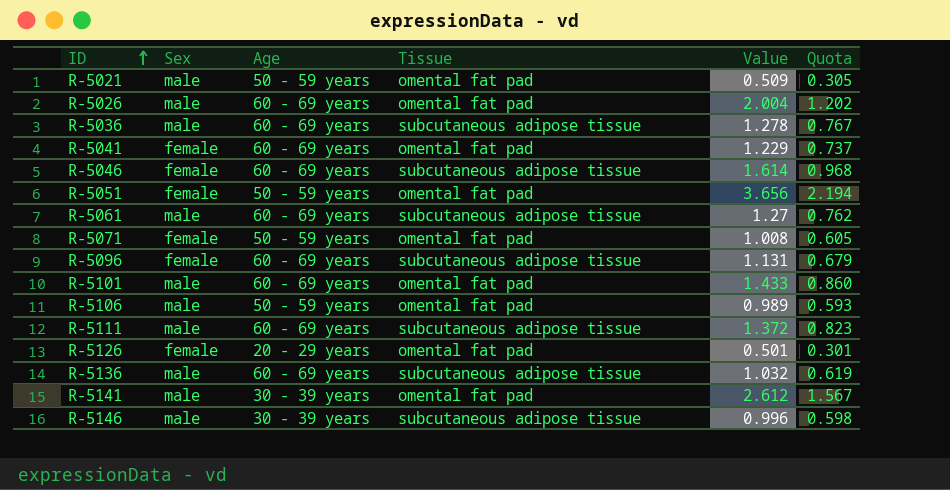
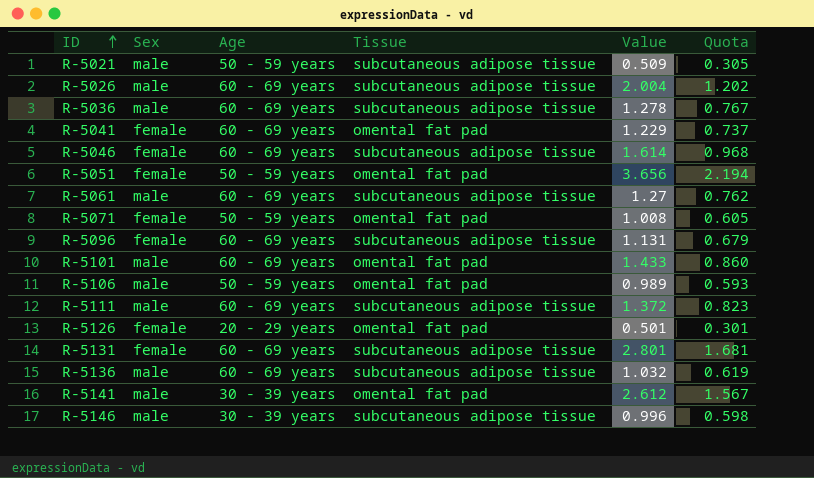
R-5021 | Tissue: omental fat pad -> subcutaneous adipose tissue
R-5026 | Tissue: omental fat pad -> subcutaneous adipose tissue
row R-5131: none -> female | 60 - 69 years | subcutaneous adipose tissue | 2.801 | 1.681

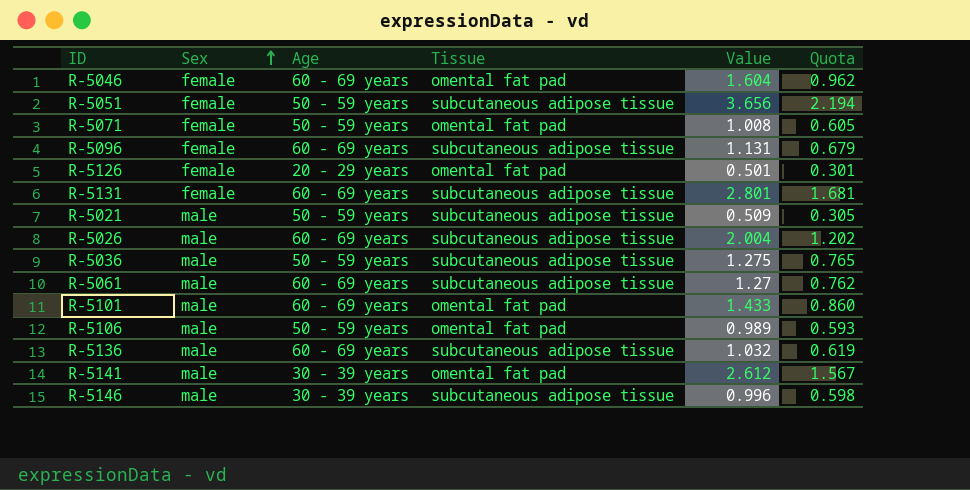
row order: ID ascending -> Sex ascending
row R-5041: female | 60 - 69 years | omental fat pad | 1.229 | 0.737 -> none
row R-5111: male | 60 - 69 years | subcutaneous adipose tissue | 1.372 | 0.823 -> none
R-5046 | Tissue: subcutaneous adipose tissue -> omental fat pad
R-5046 | Value: 1.614 -> 1.604
R-5046 | Quota: 0.968 -> 0.962
R-5051 | Tissue: omental fat pad -> subcutaneous adipose tissue
R-5036 | Age: 60 - 69 years -> 50 - 59 years
R-5036 | Value: 1.278 -> 1.275
R-5036 | Quota: 0.767 -> 0.765

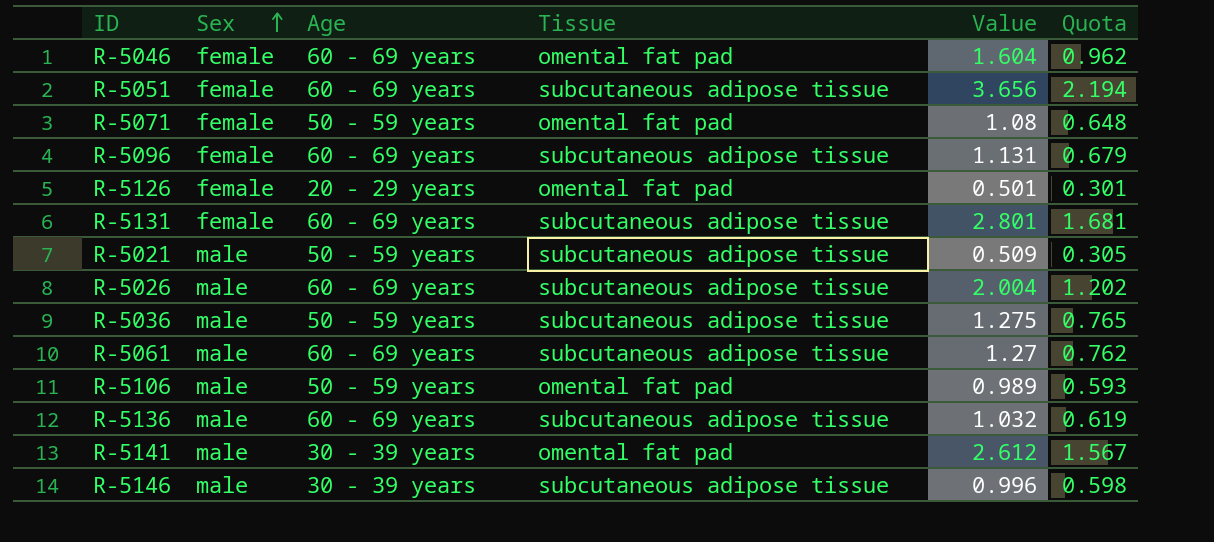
row R-5101: male | 60 - 69 years | omental fat pad | 1.433 | 0.860 -> none
R-5051 | Age: 50 - 59 years -> 60 - 69 years
R-5071 | Value: 1.008 -> 1.08
R-5071 | Quota: 0.605 -> 0.648

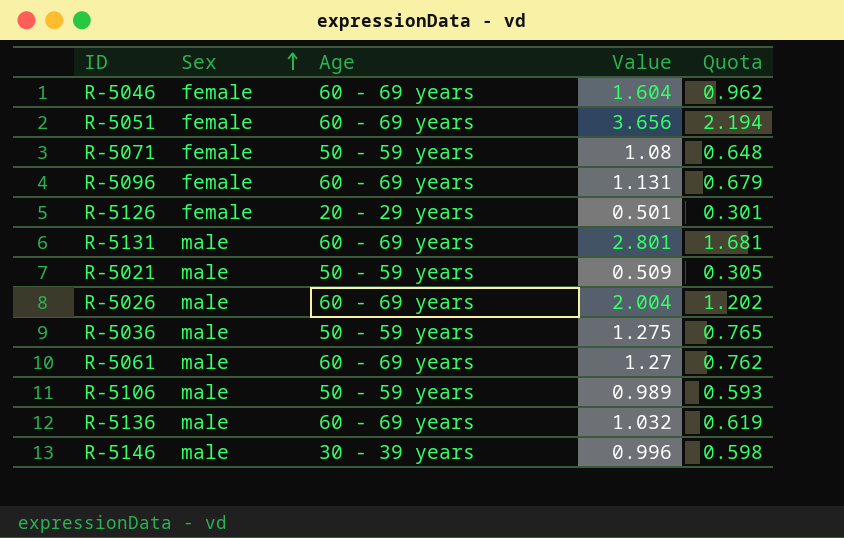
column Tissue | position: 4 -> none
row R-5141: male | 30 - 39 years | omental fat pad | 2.612 | 1.567 -> none
R-5131 | Sex: female -> male

